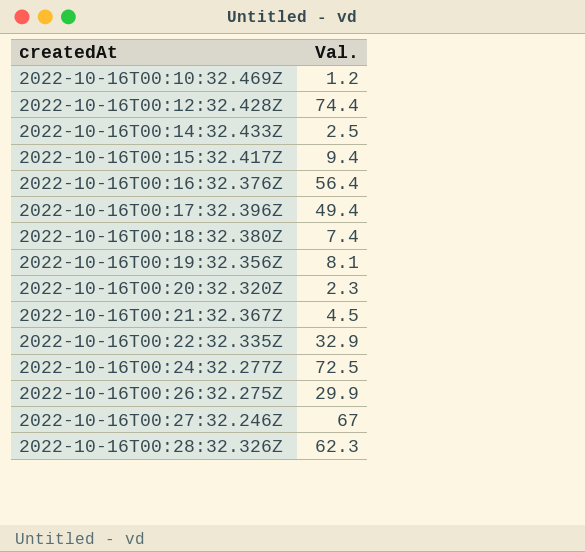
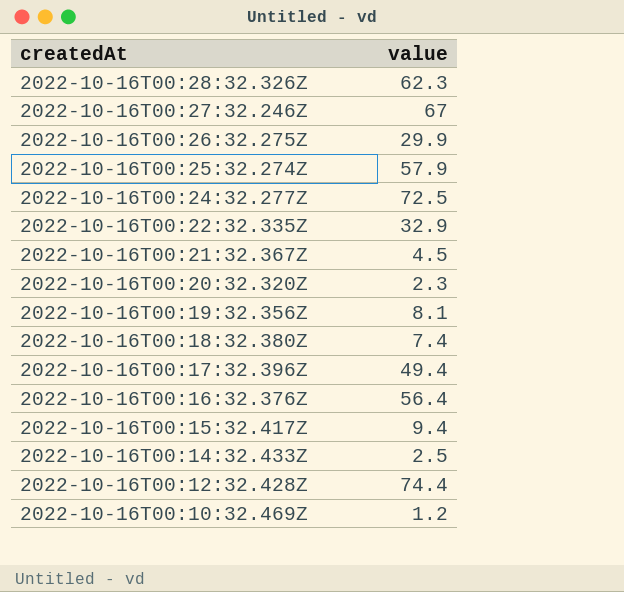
row order: createdAt ascending -> createdAt descending
column name: Val. -> value
row 2022-10-16T00:25:32.274Z: none -> 57.9

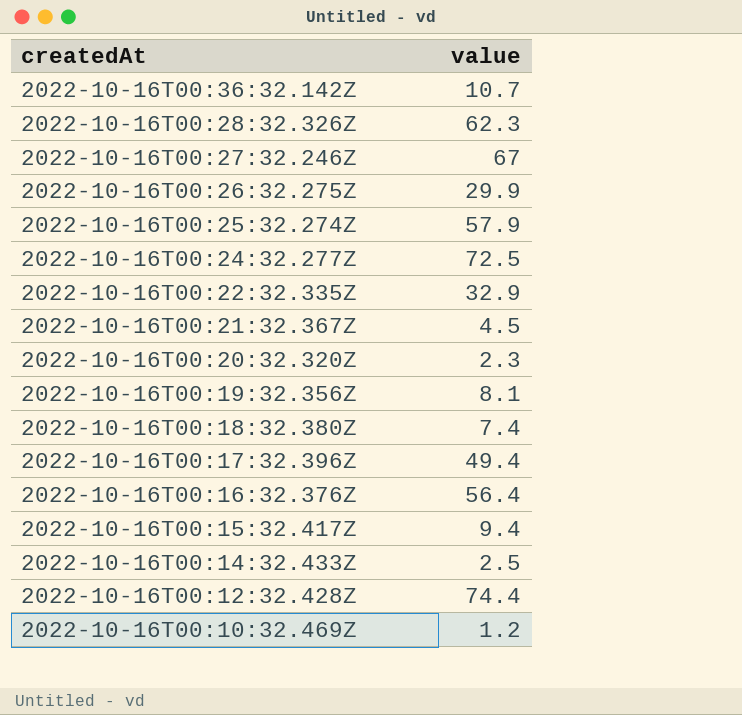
row 2022-10-16T00:36:32.142Z: none -> 10.7

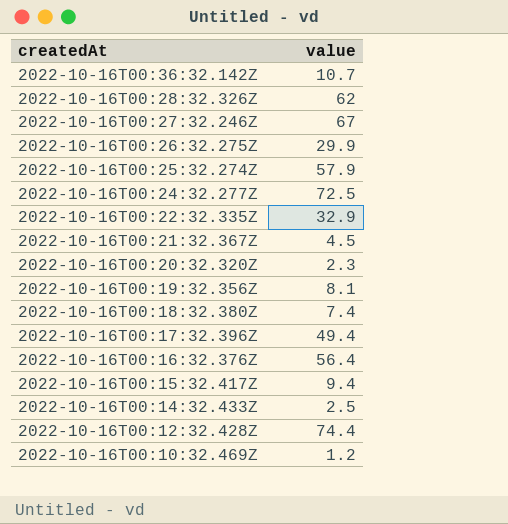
2022-10-16T00:28:32.326Z | value: 62.3 -> 62

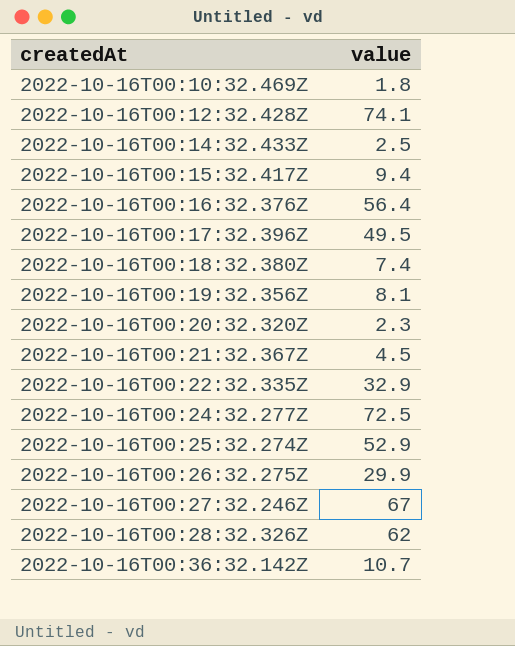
row order: createdAt descending -> createdAt ascending
2022-10-16T00:10:32.469Z | value: 1.2 -> 1.8
2022-10-16T00:12:32.428Z | value: 74.4 -> 74.1
2022-10-16T00:17:32.396Z | value: 49.4 -> 49.5
2022-10-16T00:25:32.274Z | value: 57.9 -> 52.9

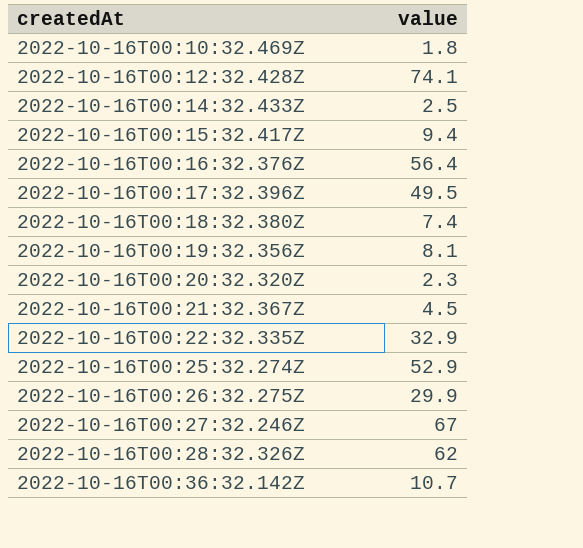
row 2022-10-16T00:24:32.277Z: 72.5 -> none

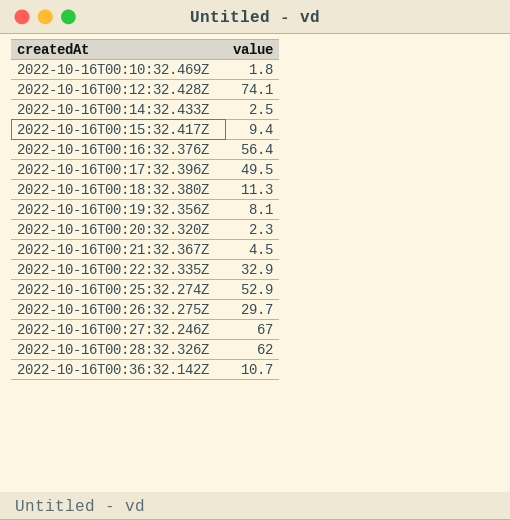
2022-10-16T00:18:32.380Z | value: 7.4 -> 11.3
2022-10-16T00:26:32.275Z | value: 29.9 -> 29.7

